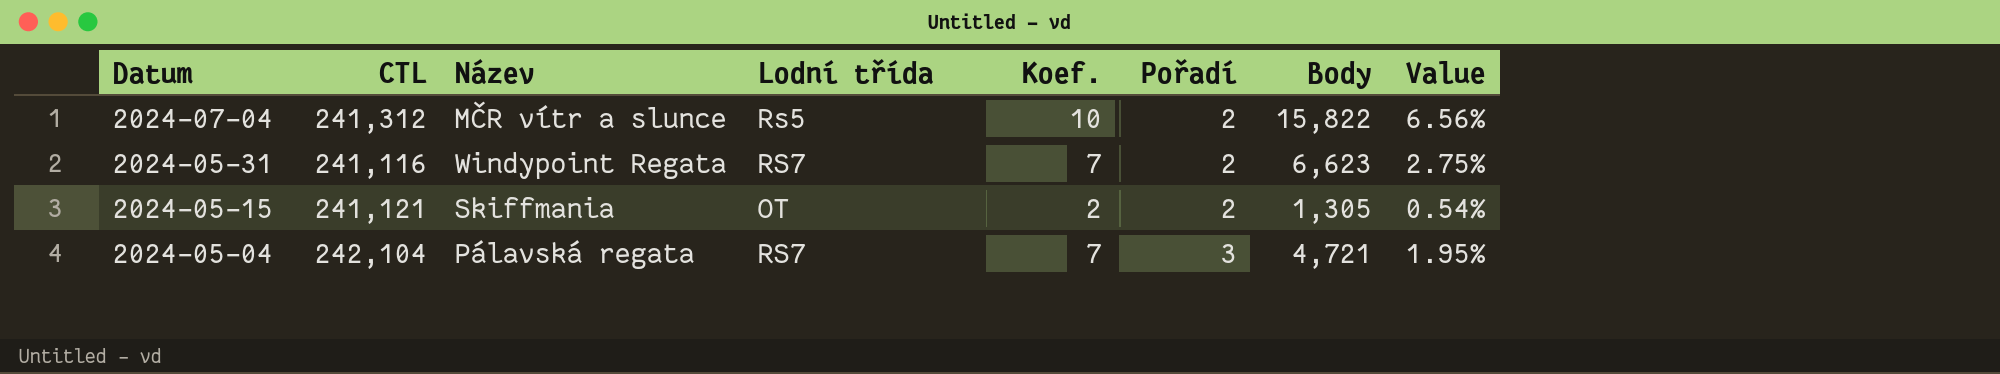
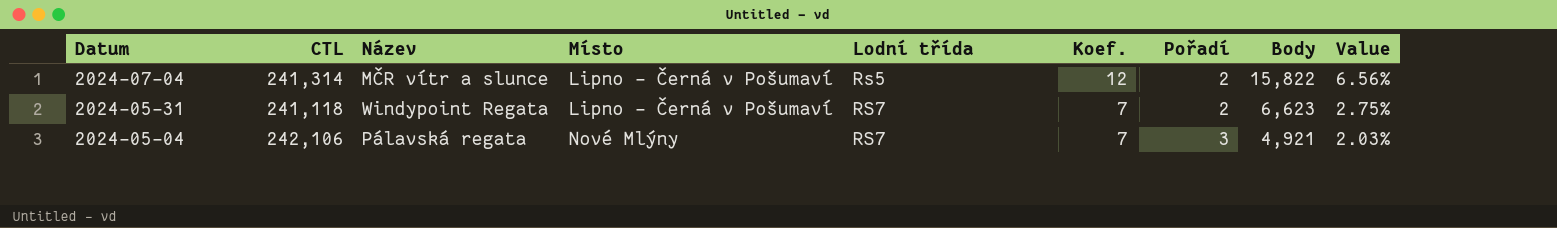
column Místo | position: none -> 4
row 2024-05-15: 241,121 | Skiffmania | OT | 2 | 2 | 1,305 | 0.54% -> none
2024-07-04 | CTL: 241,312 -> 241,314
2024-07-04 | Koef.: 10 -> 12
2024-05-31 | CTL: 241,116 -> 241,118
2024-05-04 | CTL: 242,104 -> 242,106
2024-05-04 | Body: 4,721 -> 4,921
2024-05-04 | Value: 1.95% -> 2.03%

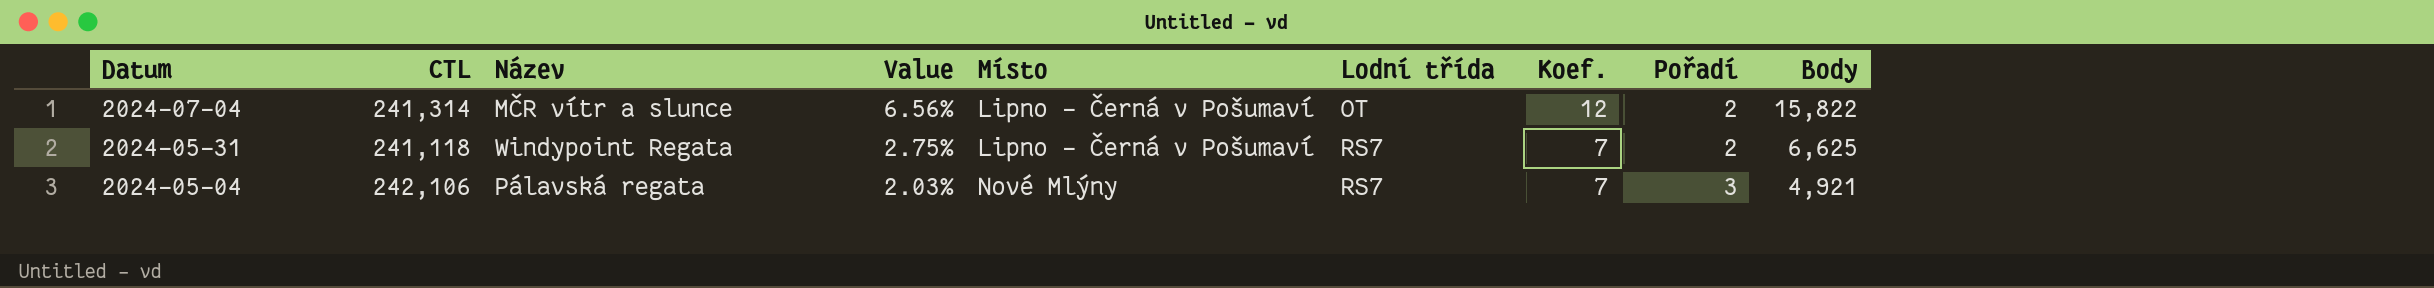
column Value | position: 9 -> 4
2024-07-04 | Lodní třída: Rs5 -> OT
2024-05-31 | Body: 6,623 -> 6,625

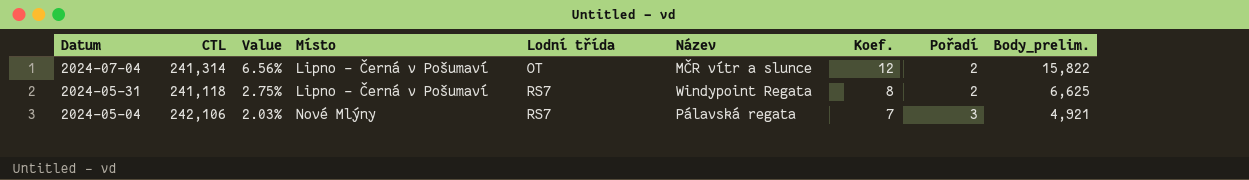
column Název | position: 3 -> 6
column name: Body -> Body_prelim.
2024-05-31 | Koef.: 7 -> 8

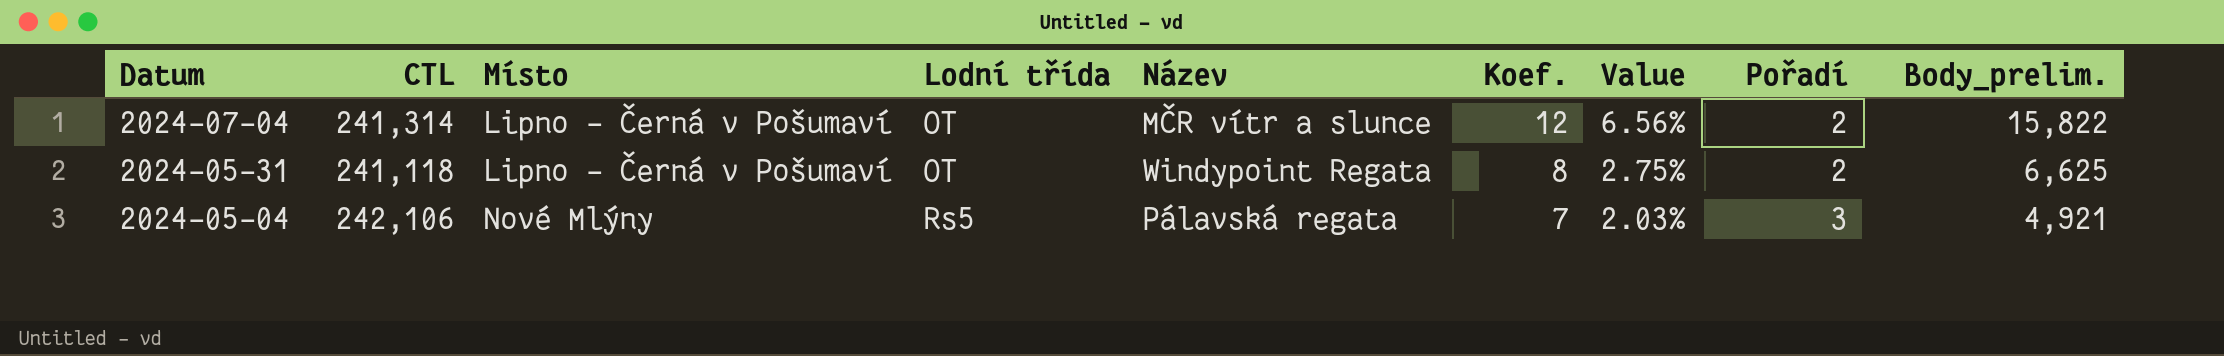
column Value | position: 3 -> 7
2024-05-31 | Lodní třída: RS7 -> OT
2024-05-04 | Lodní třída: RS7 -> Rs5

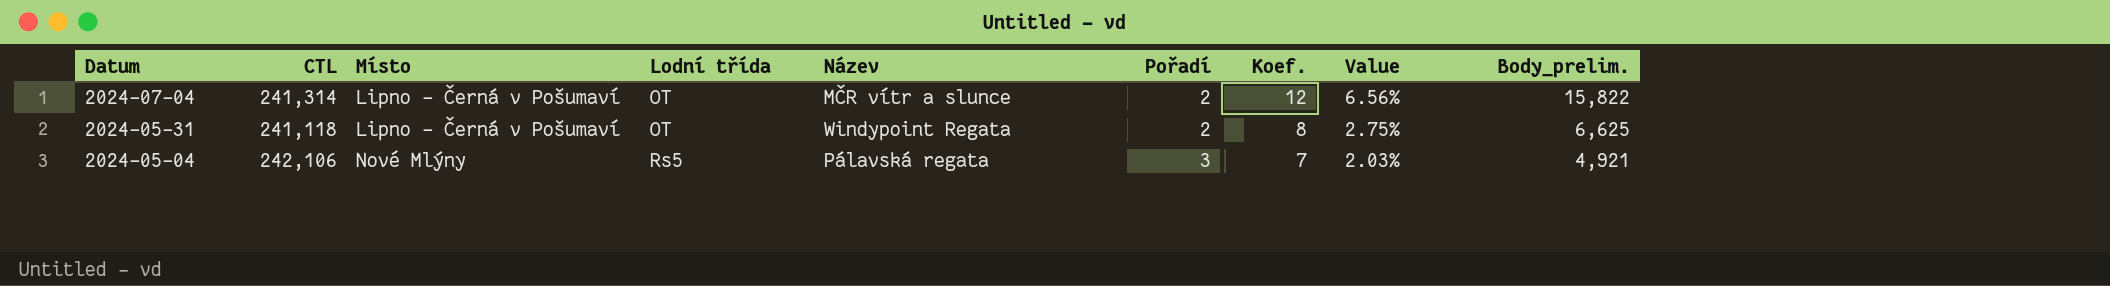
column Pořadí | position: 8 -> 6

